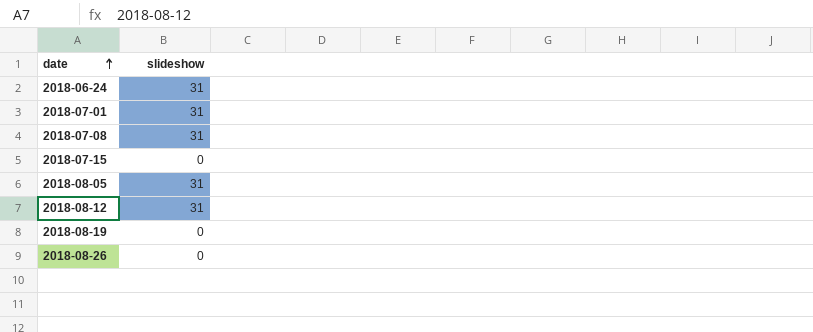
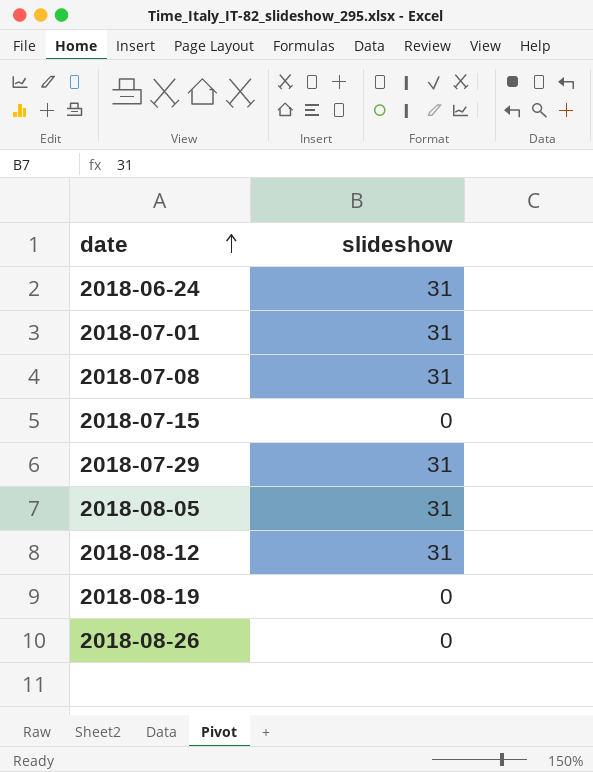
row 2018-07-29: none -> 31

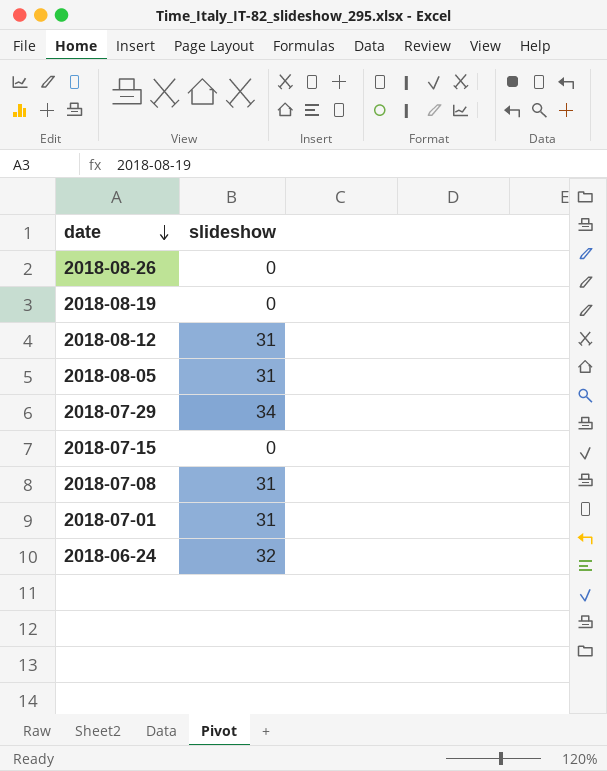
row order: date ascending -> date descending
2018-07-29 | slideshow: 31 -> 34
2018-06-24 | slideshow: 31 -> 32

